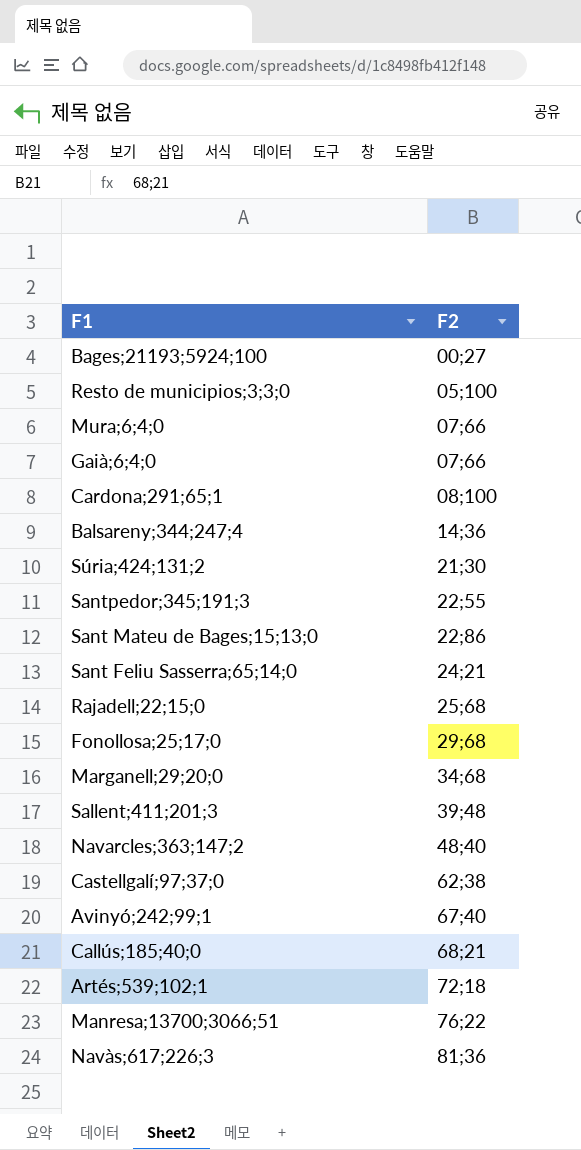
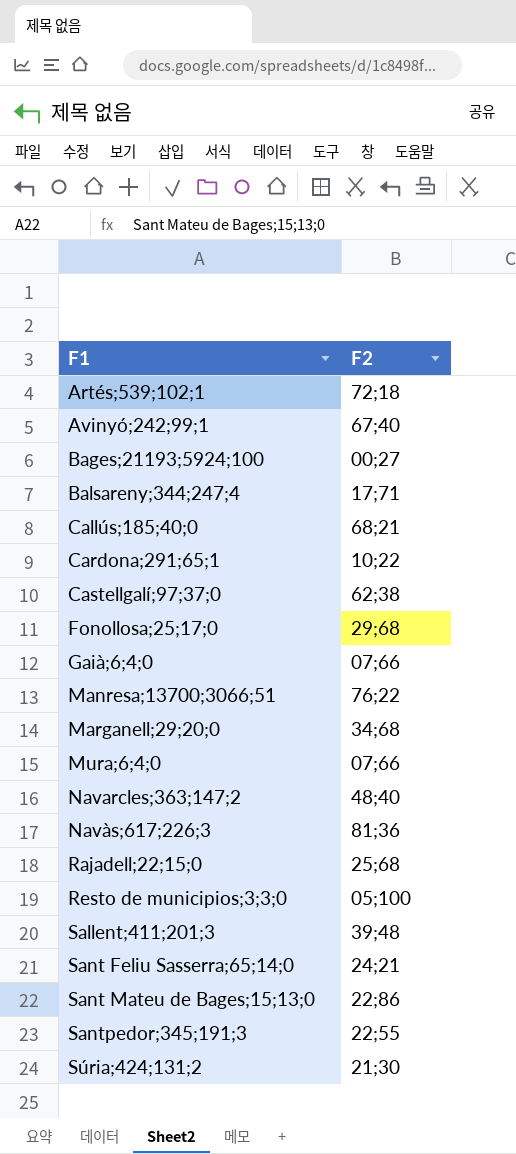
row order: F2 ascending -> F1 ascending
Balsareny;344;247;4 | F2: 14;36 -> 17;71
Cardona;291;65;1 | F2: 08;100 -> 10;22

